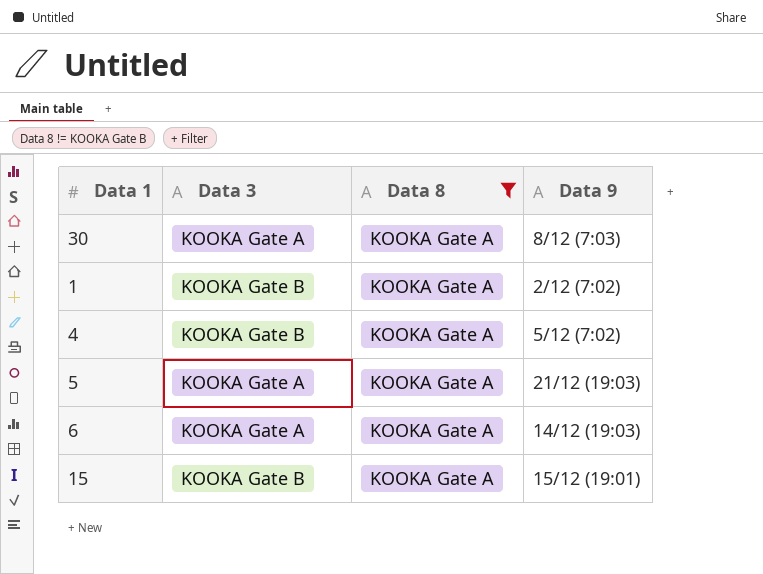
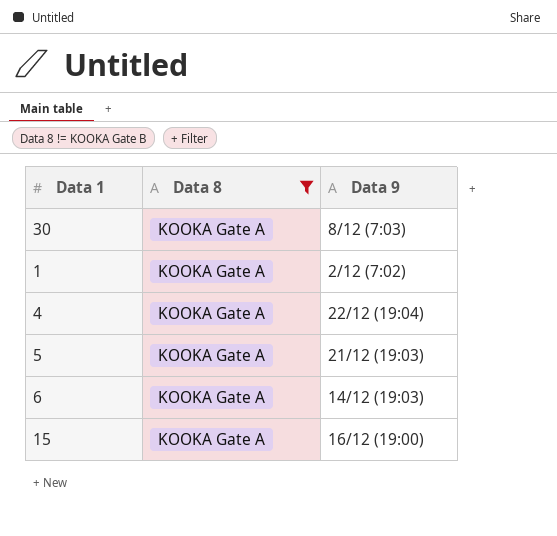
column Data 3 | position: 2 -> none
4 | Data 9: 5/12 (7:02) -> 22/12 (19:04)
15 | Data 9: 15/12 (19:01) -> 16/12 (19:00)

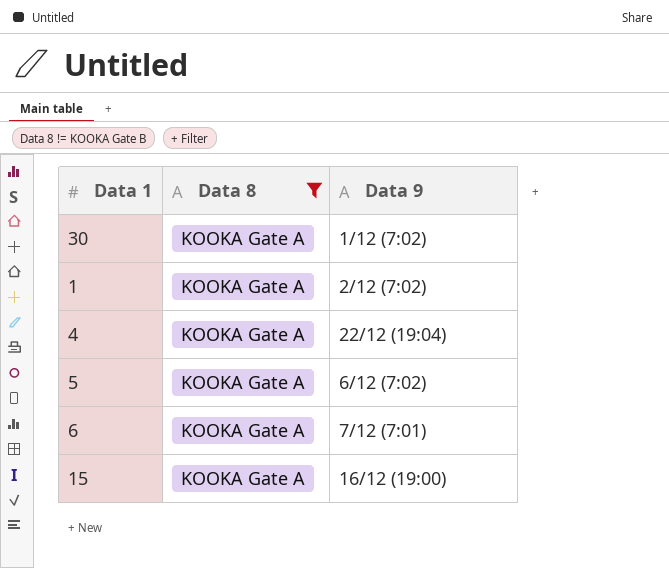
30 | Data 9: 8/12 (7:03) -> 1/12 (7:02)
5 | Data 9: 21/12 (19:03) -> 6/12 (7:02)
6 | Data 9: 14/12 (19:03) -> 7/12 (7:01)

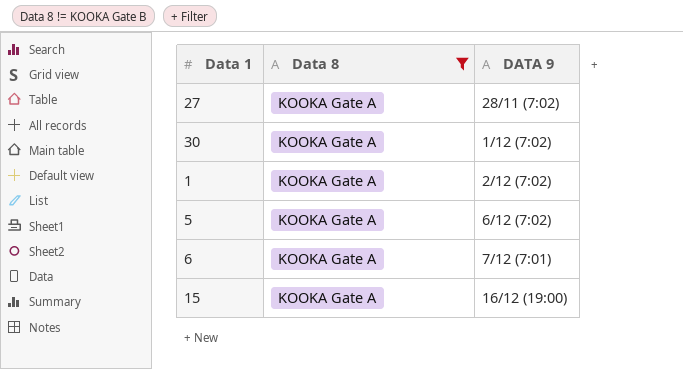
column name: Data 9 -> DATA 9
row 4: KOOKA Gate A | 22/12 (19:04) -> none
row 27: none -> KOOKA Gate A | 28/11 (7:02)

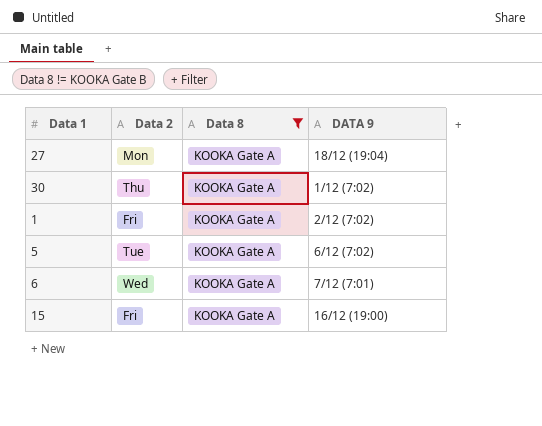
column Data 2 | position: none -> 2
27 | DATA 9: 28/11 (7:02) -> 18/12 (19:04)

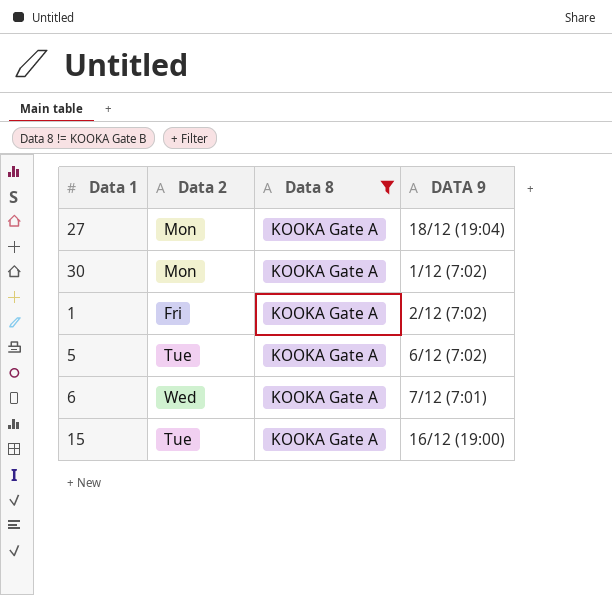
30 | Data 2: Thu -> Mon
15 | Data 2: Fri -> Tue

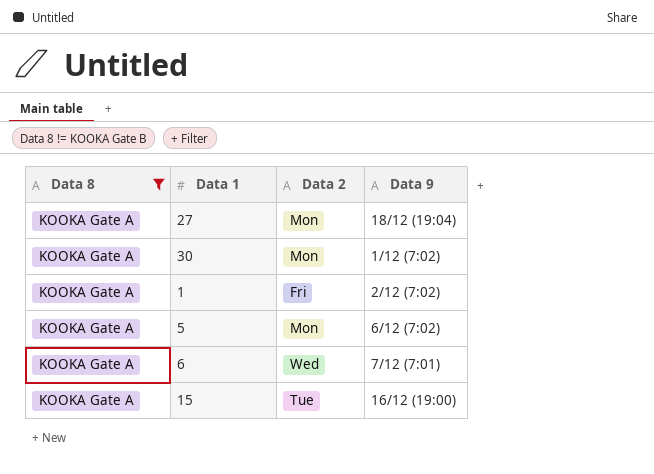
column Data 8 | position: 3 -> 1
column name: DATA 9 -> Data 9
5 | Data 2: Tue -> Mon

